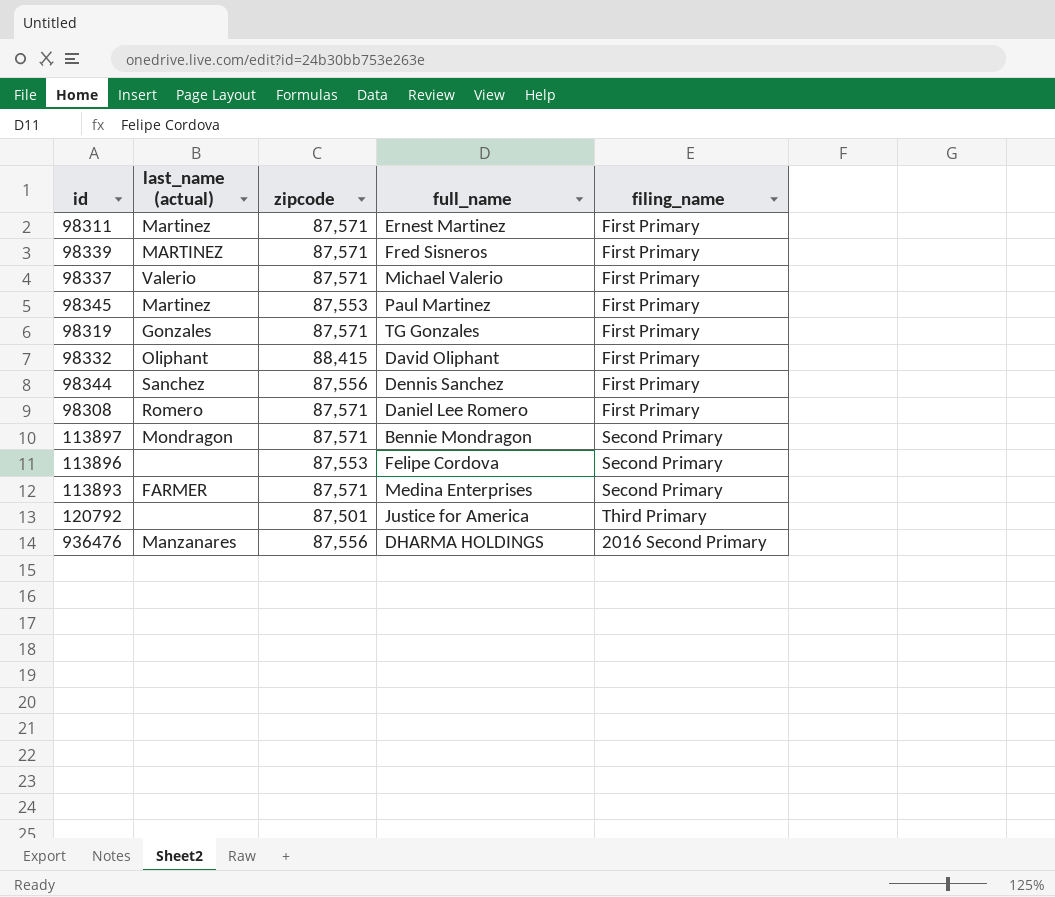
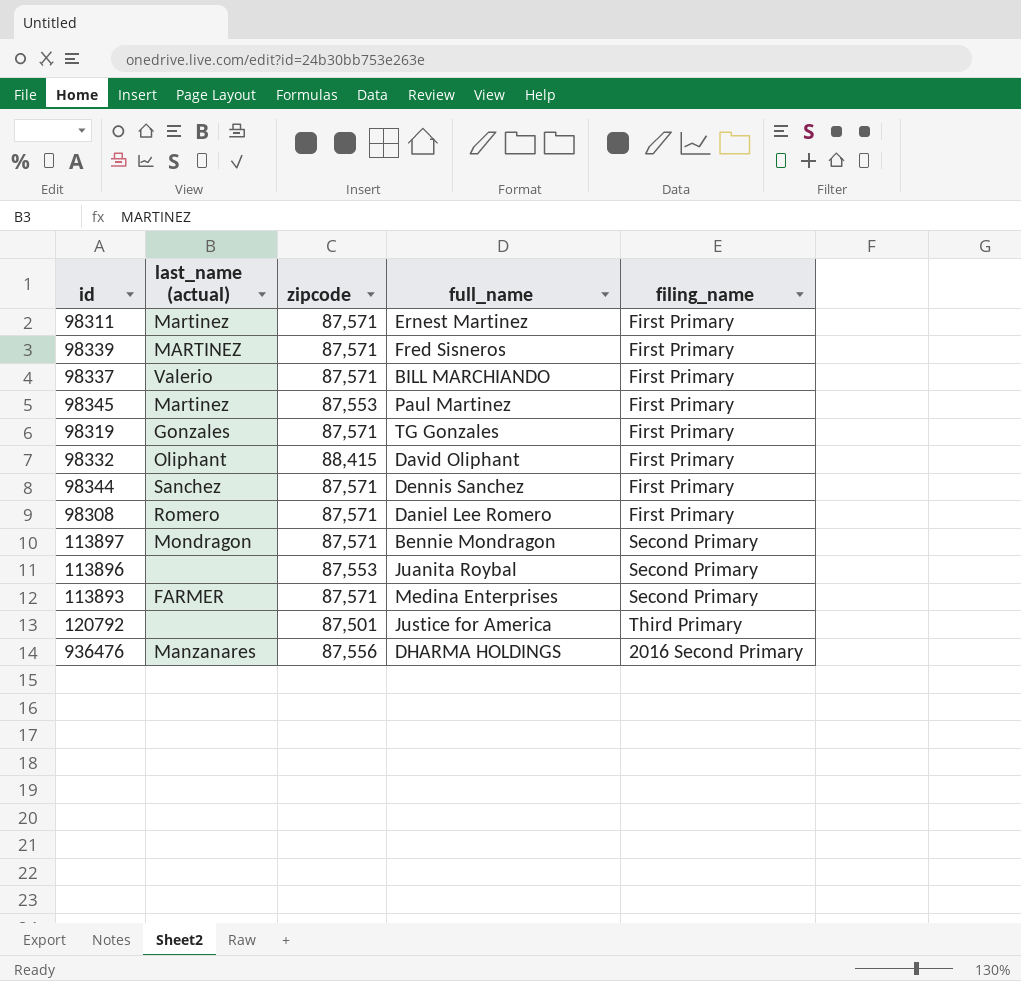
98337 | full_name: Michael Valerio -> BILL MARCHIANDO
98344 | zipcode: 87,556 -> 87,571
113896 | full_name: Felipe Cordova -> Juanita Roybal

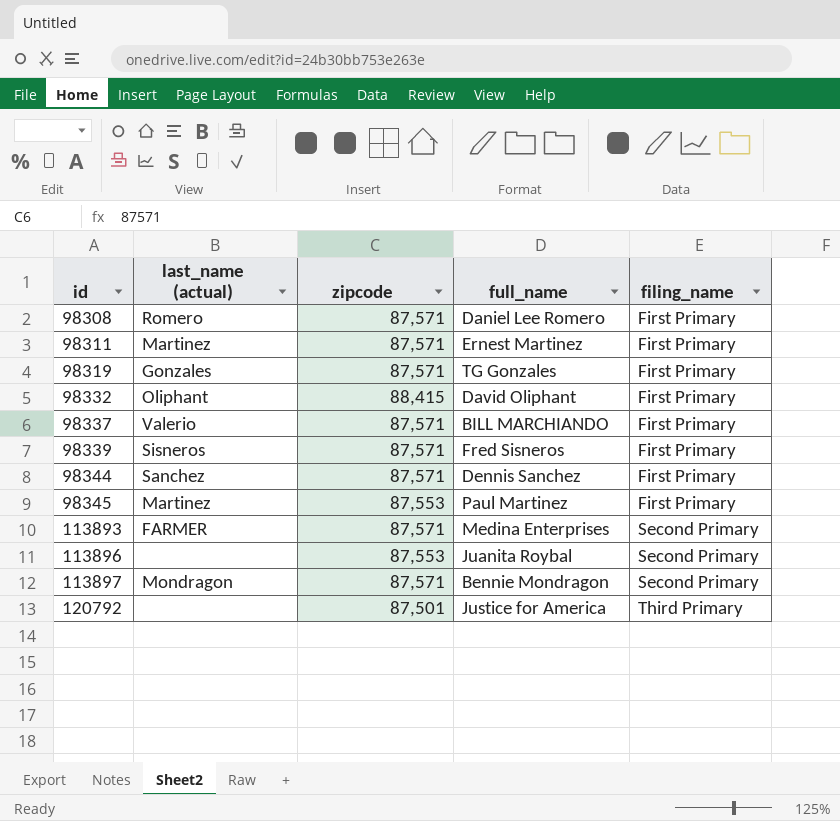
row order: none -> id ascending
row 936476: Manzanares | 87,556 | DHARMA HOLDINGS | 2016 Second Primary -> none
98339 | last_name (actual): MARTINEZ -> Sisneros

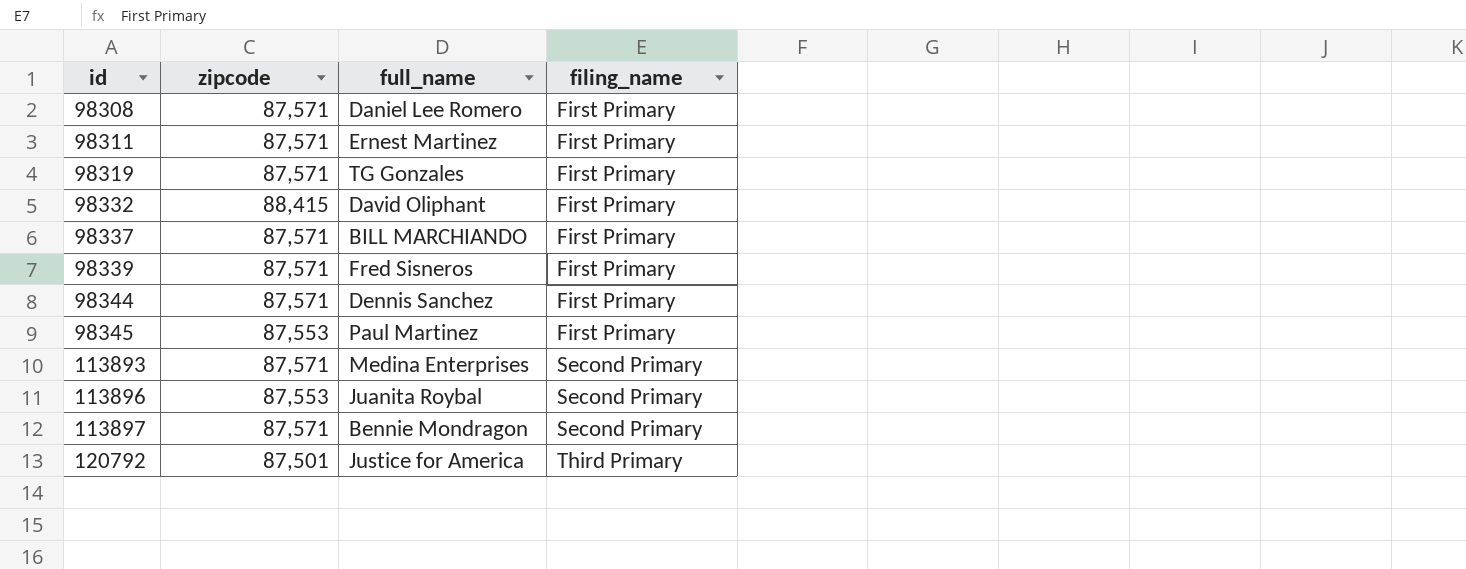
column last_name (actual) | position: 2 -> none

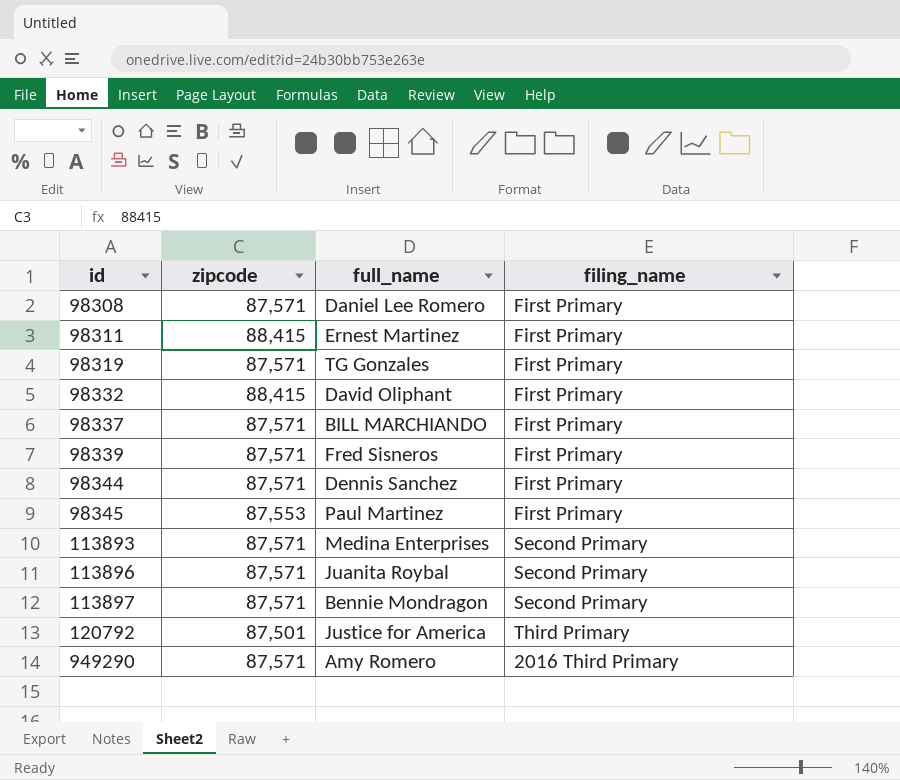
98311 | zipcode: 87,571 -> 88,415
113896 | zipcode: 87,553 -> 87,571
row 949290: none -> 87,571 | Amy Romero | 2016 Third Primary

